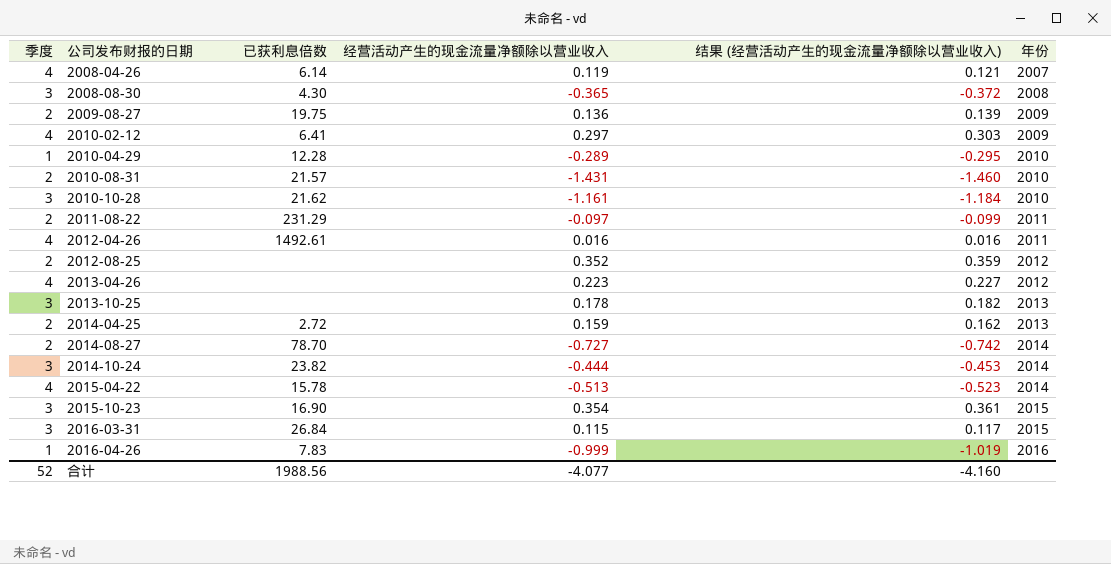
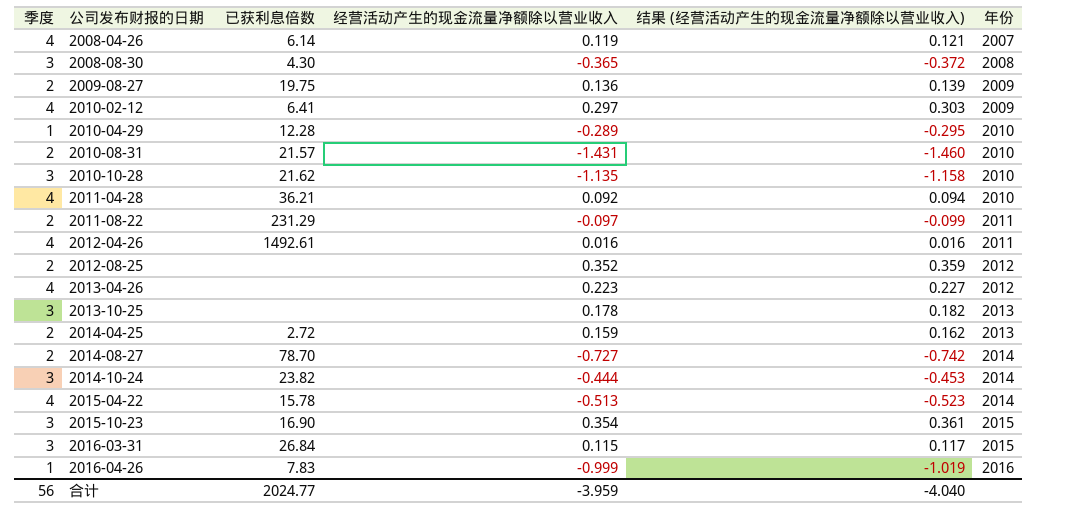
2010-10-28 | 经营活动产生的现金流量净额除以营业收入: -1.161 -> -1.135
2010-10-28 | 结果 (经营活动产生的现金流量净额除以营业收入): -1.184 -> -1.158
row 2011-04-28: none -> 4 | 36.21 | 0.092 | 0.094 | 2010
合计 | 季度: 52 -> 56
合计 | 已获利息倍数: 1988.56 -> 2024.77
合计 | 经营活动产生的现金流量净额除以营业收入: -4.077 -> -3.959
合计 | 结果 (经营活动产生的现金流量净额除以营业收入): -4.160 -> -4.040

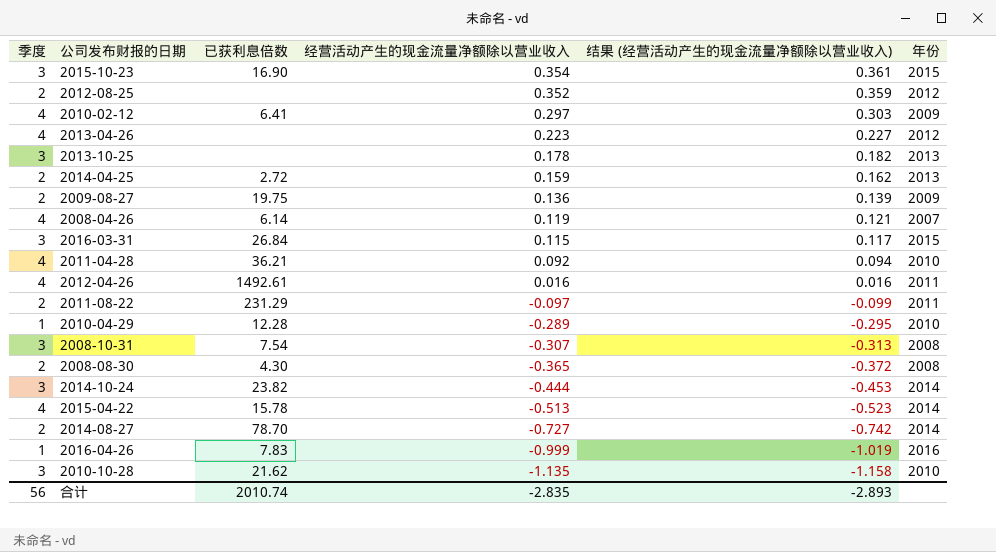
row order: 公司发布财报的日期 ascending -> 经营活动产生的现金流量净额除以营业收入 descending
row 2010-08-31: 2 | 21.57 | -1.431 | -1.460 | 2010 -> none
row 2008-10-31: none -> 3 | 7.54 | -0.307 | -0.313 | 2008
2008-08-30 | 季度: 3 -> 2
合计 | 已获利息倍数: 2024.77 -> 2010.74
合计 | 经营活动产生的现金流量净额除以营业收入: -3.959 -> -2.835
合计 | 结果 (经营活动产生的现金流量净额除以营业收入): -4.040 -> -2.893

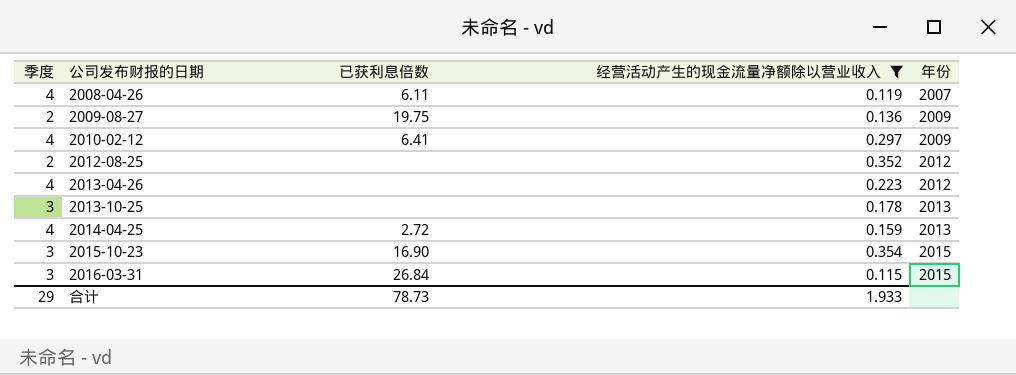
filter: none -> 经营活动产生的现金流量净额除以营业收入 >= 0.115
row order: 经营活动产生的现金流量净额除以营业收入 descending -> 公司发布财报的日期 ascending
column 结果 (经营活动产生的现金流量净额除以营业收入) | formula: [经营活动产生的现金流量净额除以营业收入] * 1.02 -> none
2008-04-26 | 已获利息倍数: 6.14 -> 6.11
2014-04-25 | 季度: 2 -> 4
合计 | 季度: 56 -> 29
合计 | 已获利息倍数: 2010.74 -> 78.73
合计 | 经营活动产生的现金流量净额除以营业收入: -2.835 -> 1.933

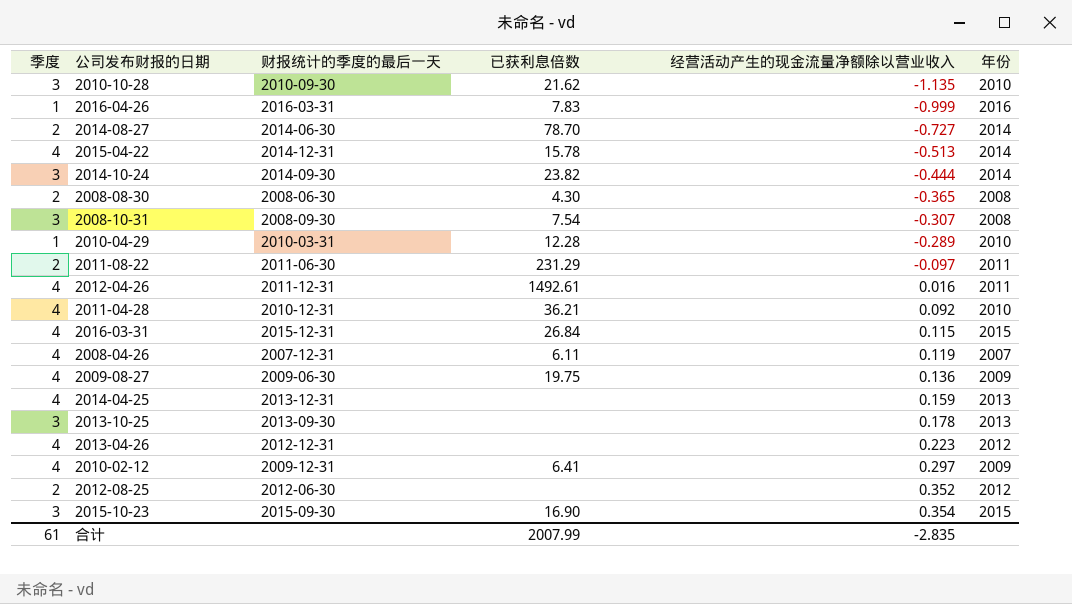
filter: 经营活动产生的现金流量净额除以营业收入 >= 0.115 -> none
row order: 公司发布财报的日期 ascending -> 经营活动产生的现金流量净额除以营业收入 ascending
column 财报统计的季度的最后一天 | position: none -> 3
2016-03-31 | 季度: 3 -> 4
2009-08-27 | 季度: 2 -> 4
2014-04-25 | 已获利息倍数: 2.72 -> none
合计 | 季度: 29 -> 61
合计 | 已获利息倍数: 78.73 -> 2007.99
合计 | 经营活动产生的现金流量净额除以营业收入: 1.933 -> -2.835

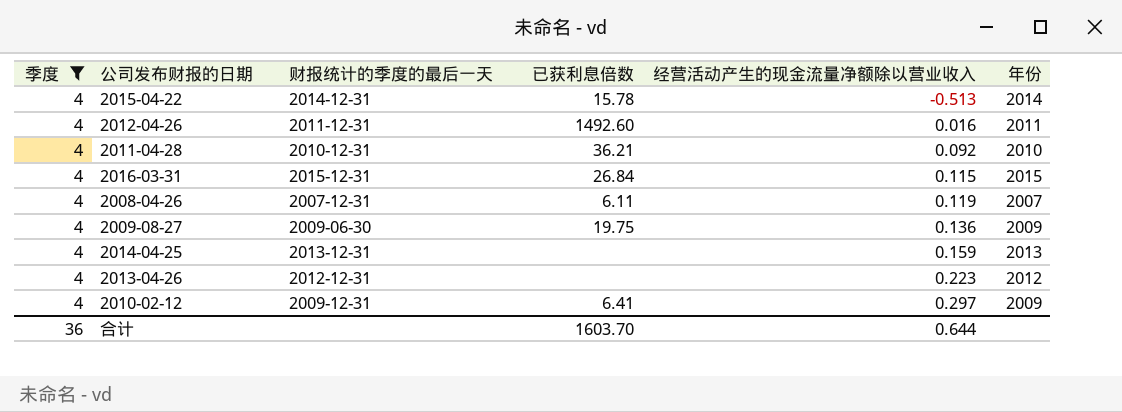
filter: none -> 季度 = 4
2012-04-26 | 已获利息倍数: 1492.61 -> 1492.60
合计 | 季度: 61 -> 36
合计 | 已获利息倍数: 2007.99 -> 1603.70
合计 | 经营活动产生的现金流量净额除以营业收入: -2.835 -> 0.644

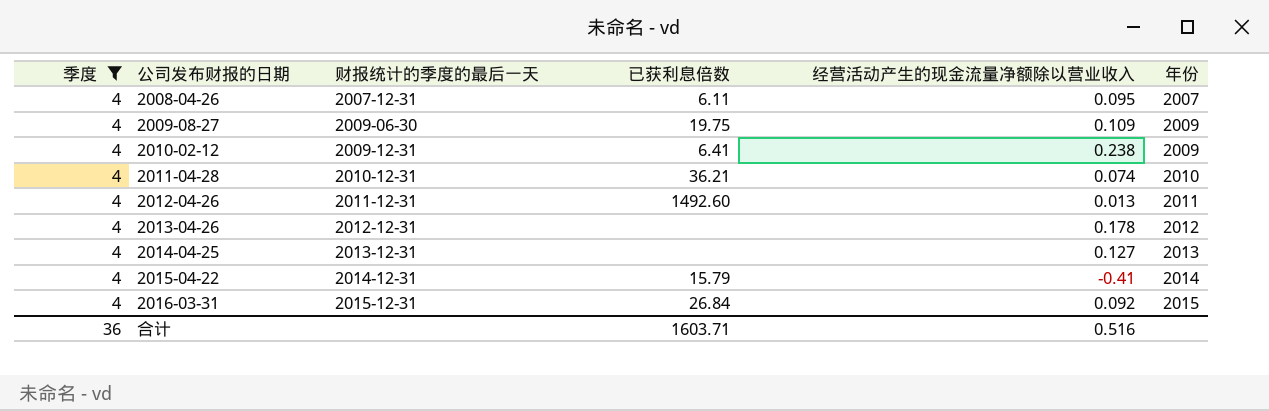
row order: 经营活动产生的现金流量净额除以营业收入 ascending -> 公司发布财报的日期 ascending
2008-04-26 | 经营活动产生的现金流量净额除以营业收入: 0.119 -> 0.095
2009-08-27 | 经营活动产生的现金流量净额除以营业收入: 0.136 -> 0.109
2010-02-12 | 经营活动产生的现金流量净额除以营业收入: 0.297 -> 0.238
2011-04-28 | 经营活动产生的现金流量净额除以营业收入: 0.092 -> 0.074
2012-04-26 | 经营活动产生的现金流量净额除以营业收入: 0.016 -> 0.013
2013-04-26 | 经营活动产生的现金流量净额除以营业收入: 0.223 -> 0.178
2014-04-25 | 经营活动产生的现金流量净额除以营业收入: 0.159 -> 0.127
2015-04-22 | 已获利息倍数: 15.78 -> 15.79
2015-04-22 | 经营活动产生的现金流量净额除以营业收入: -0.513 -> -0.41
2016-03-31 | 经营活动产生的现金流量净额除以营业收入: 0.115 -> 0.092
合计 | 已获利息倍数: 1603.70 -> 1603.71
合计 | 经营活动产生的现金流量净额除以营业收入: 0.644 -> 0.516

